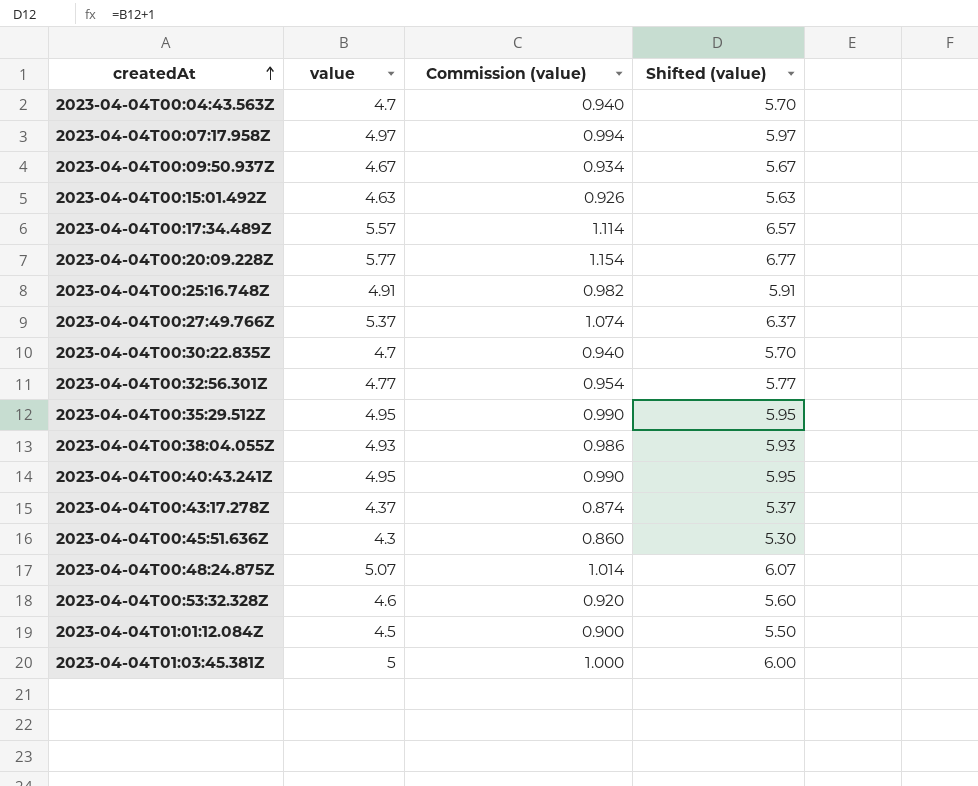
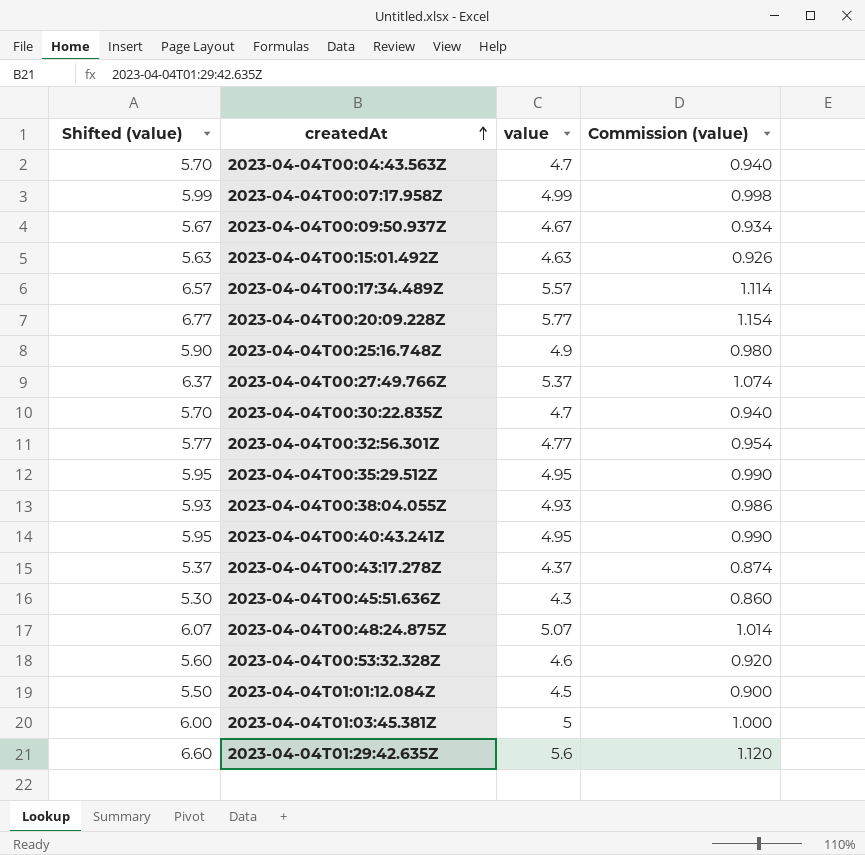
column Shifted (value) | position: 4 -> 1
2023-04-04T00:07:17.958Z | Shifted (value): 5.97 -> 5.99
2023-04-04T00:07:17.958Z | value: 4.97 -> 4.99
2023-04-04T00:07:17.958Z | Commission (value): 0.994 -> 0.998
2023-04-04T00:25:16.748Z | Shifted (value): 5.91 -> 5.90
2023-04-04T00:25:16.748Z | value: 4.91 -> 4.9
2023-04-04T00:25:16.748Z | Commission (value): 0.982 -> 0.980
row 2023-04-04T01:29:42.635Z: none -> 6.60 | 5.6 | 1.120

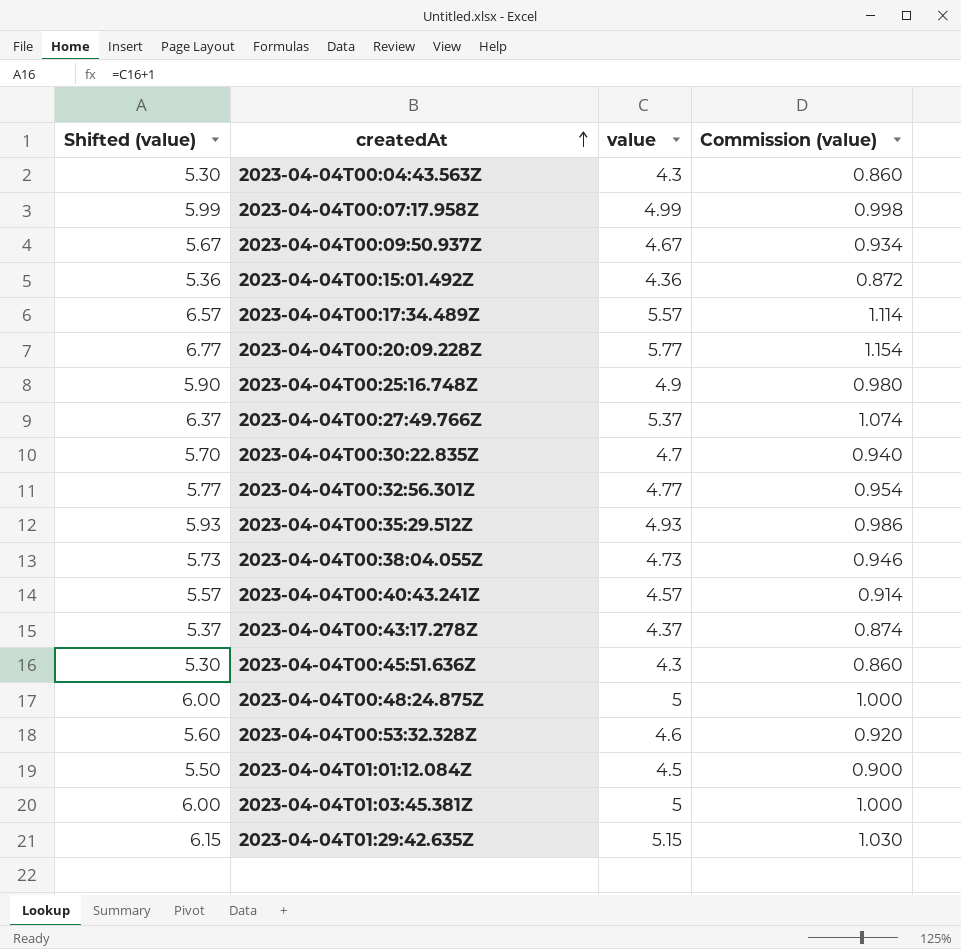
2023-04-04T00:04:43.563Z | Shifted (value): 5.70 -> 5.30
2023-04-04T00:04:43.563Z | value: 4.7 -> 4.3
2023-04-04T00:04:43.563Z | Commission (value): 0.940 -> 0.860
2023-04-04T00:15:01.492Z | Shifted (value): 5.63 -> 5.36
2023-04-04T00:15:01.492Z | value: 4.63 -> 4.36
2023-04-04T00:15:01.492Z | Commission (value): 0.926 -> 0.872
2023-04-04T00:35:29.512Z | Shifted (value): 5.95 -> 5.93
2023-04-04T00:35:29.512Z | value: 4.95 -> 4.93
2023-04-04T00:35:29.512Z | Commission (value): 0.990 -> 0.986
2023-04-04T00:38:04.055Z | Shifted (value): 5.93 -> 5.73
2023-04-04T00:38:04.055Z | value: 4.93 -> 4.73
2023-04-04T00:38:04.055Z | Commission (value): 0.986 -> 0.946
2023-04-04T00:40:43.241Z | Shifted (value): 5.95 -> 5.57
2023-04-04T00:40:43.241Z | value: 4.95 -> 4.57
2023-04-04T00:40:43.241Z | Commission (value): 0.990 -> 0.914
2023-04-04T00:48:24.875Z | Shifted (value): 6.07 -> 6.00
2023-04-04T00:48:24.875Z | value: 5.07 -> 5
2023-04-04T00:48:24.875Z | Commission (value): 1.014 -> 1.000
2023-04-04T01:29:42.635Z | Shifted (value): 6.60 -> 6.15
2023-04-04T01:29:42.635Z | value: 5.6 -> 5.15
2023-04-04T01:29:42.635Z | Commission (value): 1.120 -> 1.030

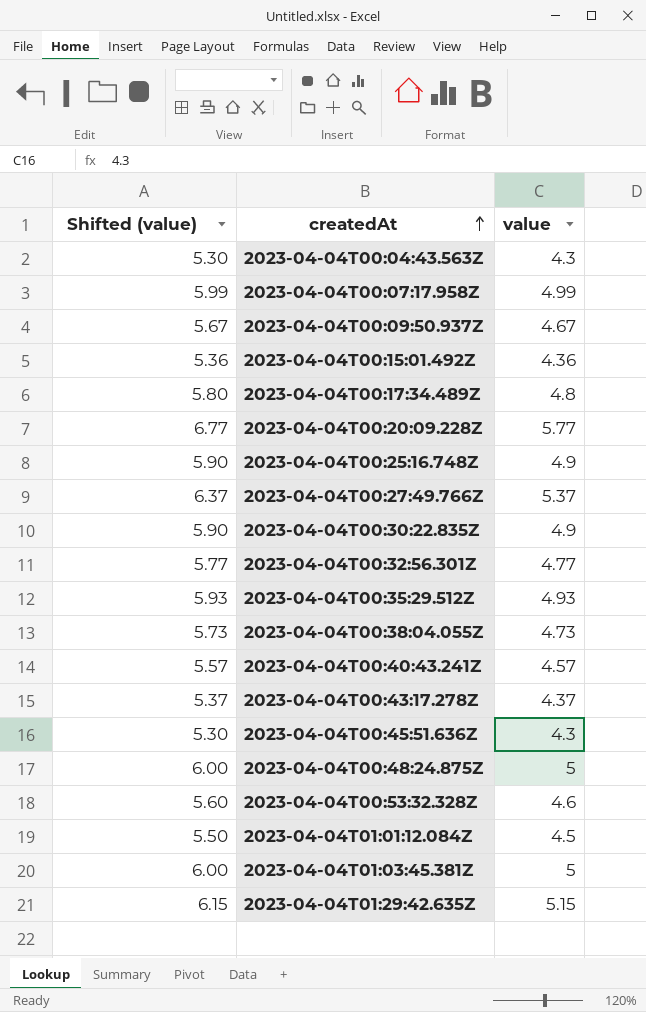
column Commission (value) | formula: [value] * 0.2 -> none
2023-04-04T00:17:34.489Z | Shifted (value): 6.57 -> 5.80
2023-04-04T00:17:34.489Z | value: 5.57 -> 4.8
2023-04-04T00:30:22.835Z | Shifted (value): 5.70 -> 5.90
2023-04-04T00:30:22.835Z | value: 4.7 -> 4.9

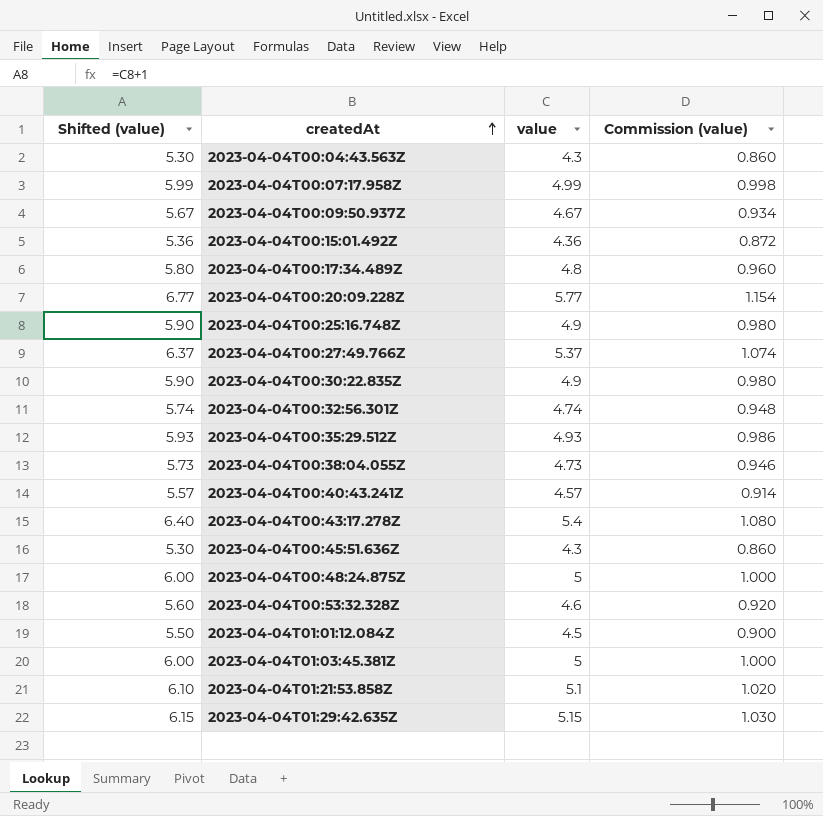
column Commission (value) | formula: none -> [value] * 0.2
2023-04-04T00:32:56.301Z | Shifted (value): 5.77 -> 5.74
2023-04-04T00:32:56.301Z | value: 4.77 -> 4.74
2023-04-04T00:43:17.278Z | Shifted (value): 5.37 -> 6.40
2023-04-04T00:43:17.278Z | value: 4.37 -> 5.4
row 2023-04-04T01:21:53.858Z: none -> 6.10 | 5.1 | 1.020

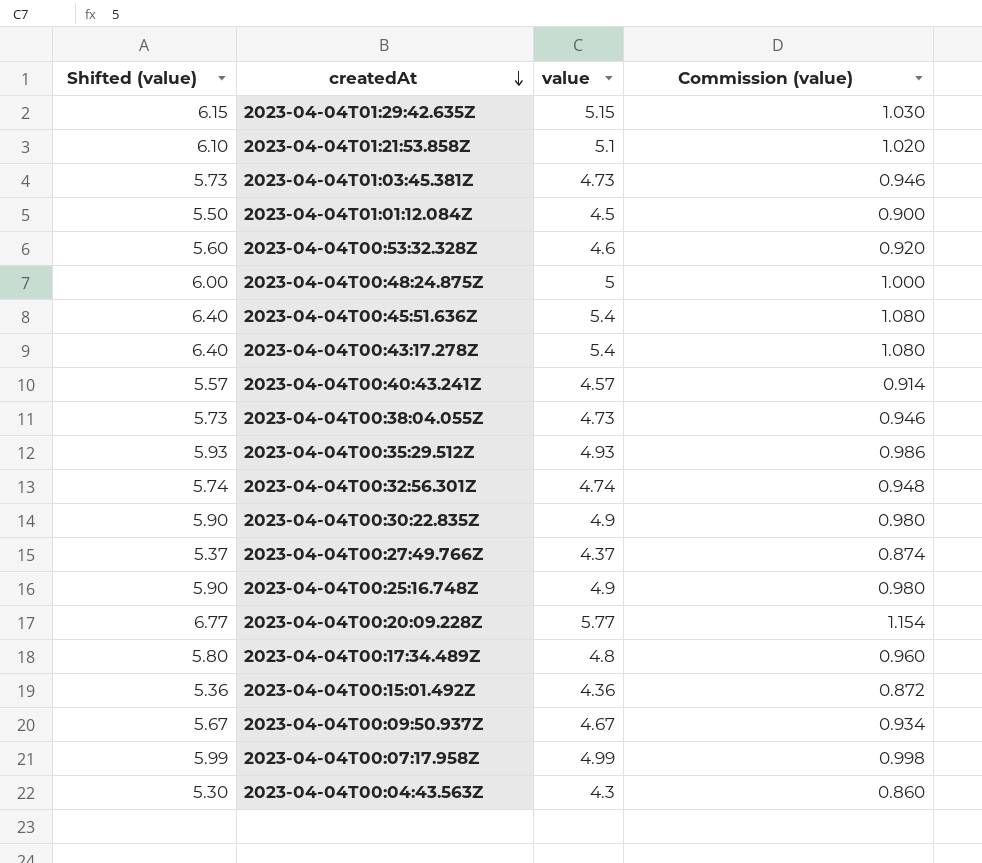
row order: createdAt ascending -> createdAt descending
2023-04-04T01:03:45.381Z | Shifted (value): 6.00 -> 5.73
2023-04-04T01:03:45.381Z | value: 5 -> 4.73
2023-04-04T01:03:45.381Z | Commission (value): 1.000 -> 0.946
2023-04-04T00:45:51.636Z | Shifted (value): 5.30 -> 6.40
2023-04-04T00:45:51.636Z | value: 4.3 -> 5.4
2023-04-04T00:45:51.636Z | Commission (value): 0.860 -> 1.080
2023-04-04T00:27:49.766Z | Shifted (value): 6.37 -> 5.37
2023-04-04T00:27:49.766Z | value: 5.37 -> 4.37
2023-04-04T00:27:49.766Z | Commission (value): 1.074 -> 0.874

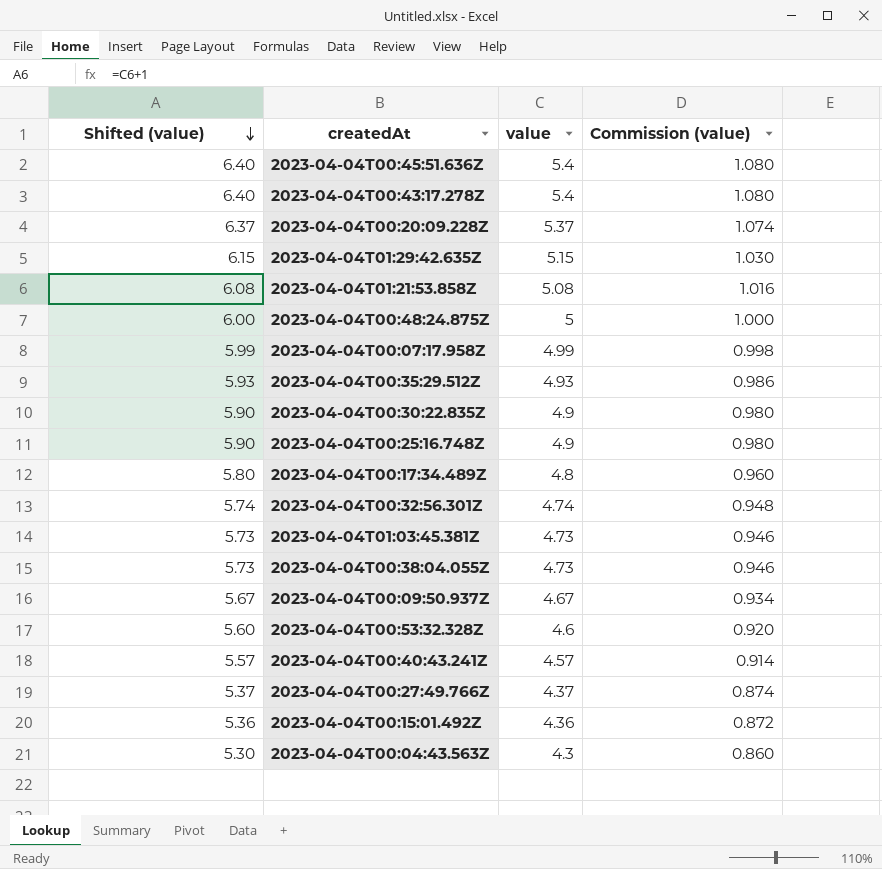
row order: createdAt descending -> Shifted (value) descending
row 2023-04-04T01:01:12.084Z: 5.50 | 4.5 | 0.900 -> none
2023-04-04T00:20:09.228Z | Shifted (value): 6.77 -> 6.37
2023-04-04T00:20:09.228Z | value: 5.77 -> 5.37
2023-04-04T00:20:09.228Z | Commission (value): 1.154 -> 1.074
2023-04-04T01:21:53.858Z | Shifted (value): 6.10 -> 6.08
2023-04-04T01:21:53.858Z | value: 5.1 -> 5.08
2023-04-04T01:21:53.858Z | Commission (value): 1.020 -> 1.016

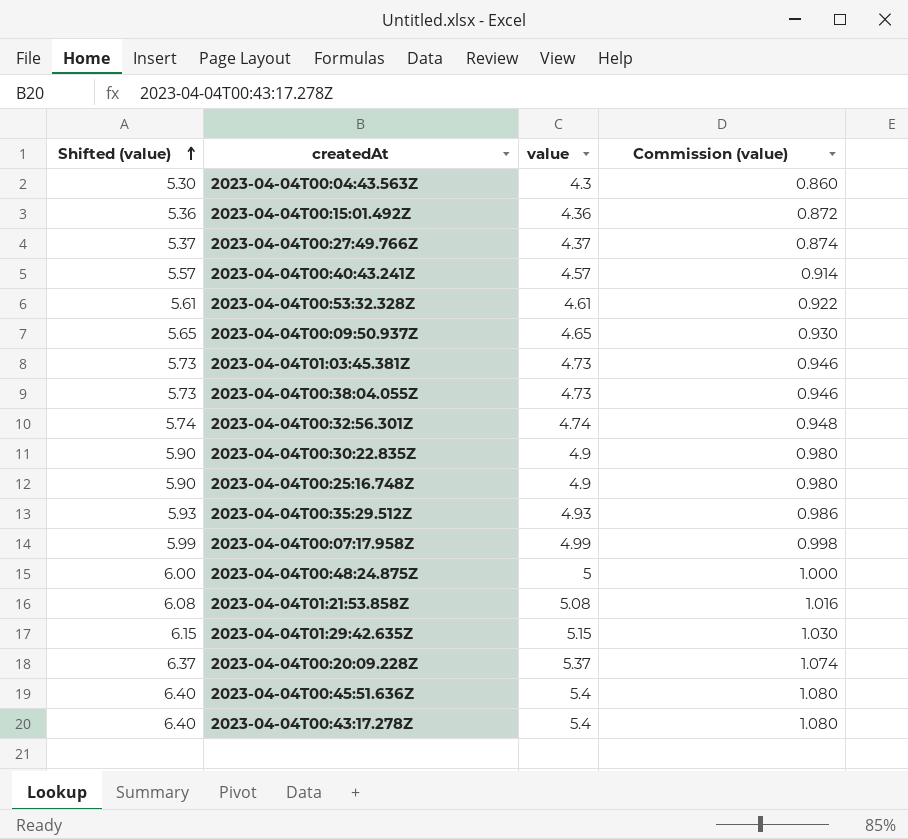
row order: Shifted (value) descending -> Shifted (value) ascending
row 2023-04-04T00:17:34.489Z: 5.80 | 4.8 | 0.960 -> none
2023-04-04T00:53:32.328Z | Shifted (value): 5.60 -> 5.61
2023-04-04T00:53:32.328Z | value: 4.6 -> 4.61
2023-04-04T00:53:32.328Z | Commission (value): 0.920 -> 0.922
2023-04-04T00:09:50.937Z | Shifted (value): 5.67 -> 5.65
2023-04-04T00:09:50.937Z | value: 4.67 -> 4.65
2023-04-04T00:09:50.937Z | Commission (value): 0.934 -> 0.930

